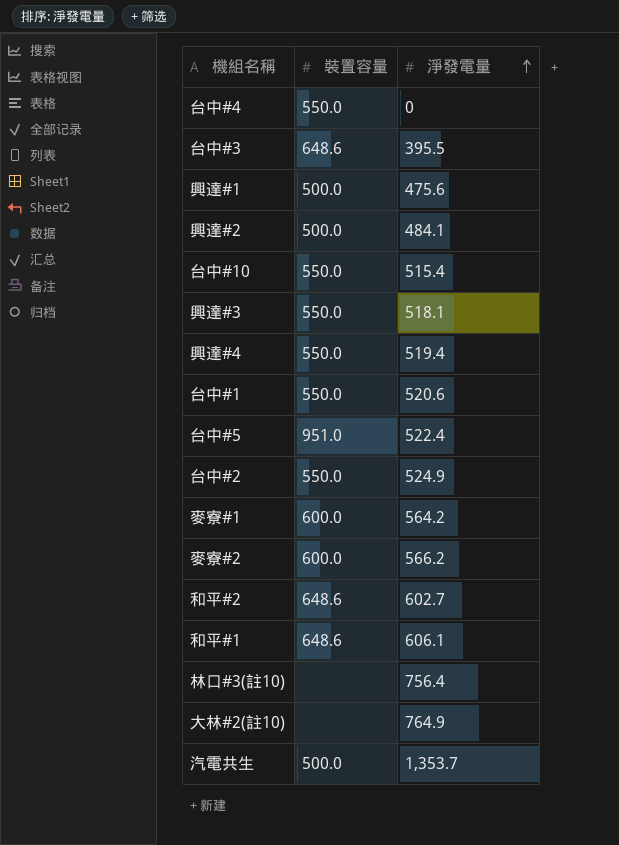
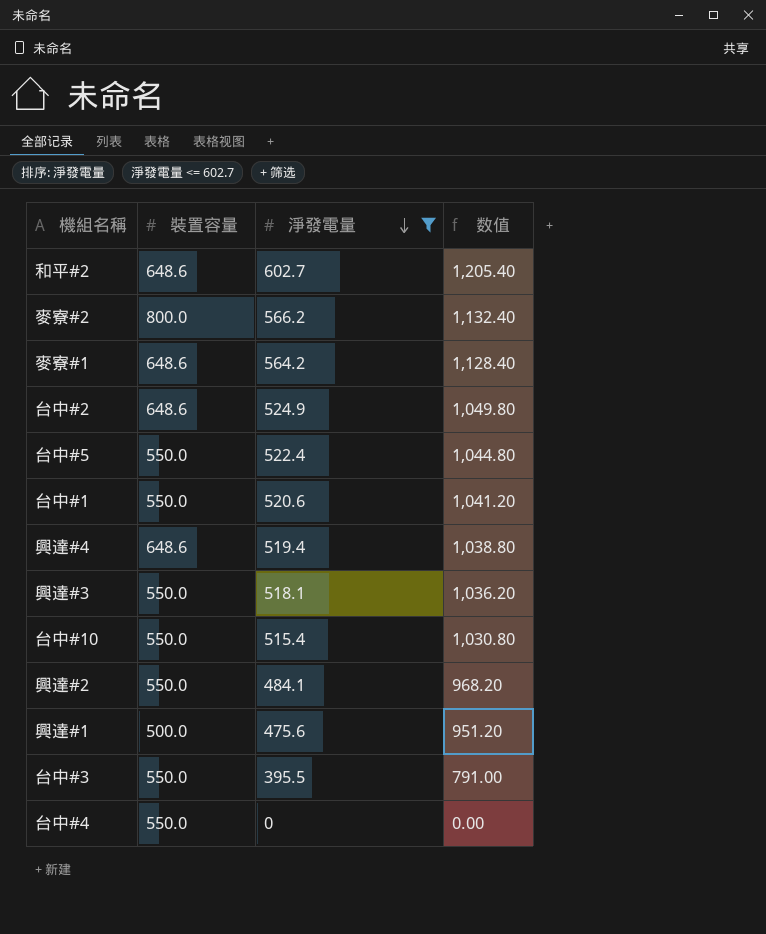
filter: none -> 淨發電量 <= 602.7
row order: 淨發電量 ascending -> 淨發電量 descending
column 数值 | formula: none -> [淨發電量] * 2
麥寮#2 | 裝置容量: 600.0 -> 800.0
麥寮#1 | 裝置容量: 600.0 -> 648.6
台中#2 | 裝置容量: 550.0 -> 648.6
台中#5 | 裝置容量: 951.0 -> 550.0
興達#4 | 裝置容量: 550.0 -> 648.6
興達#2 | 裝置容量: 500.0 -> 550.0
台中#3 | 裝置容量: 648.6 -> 550.0

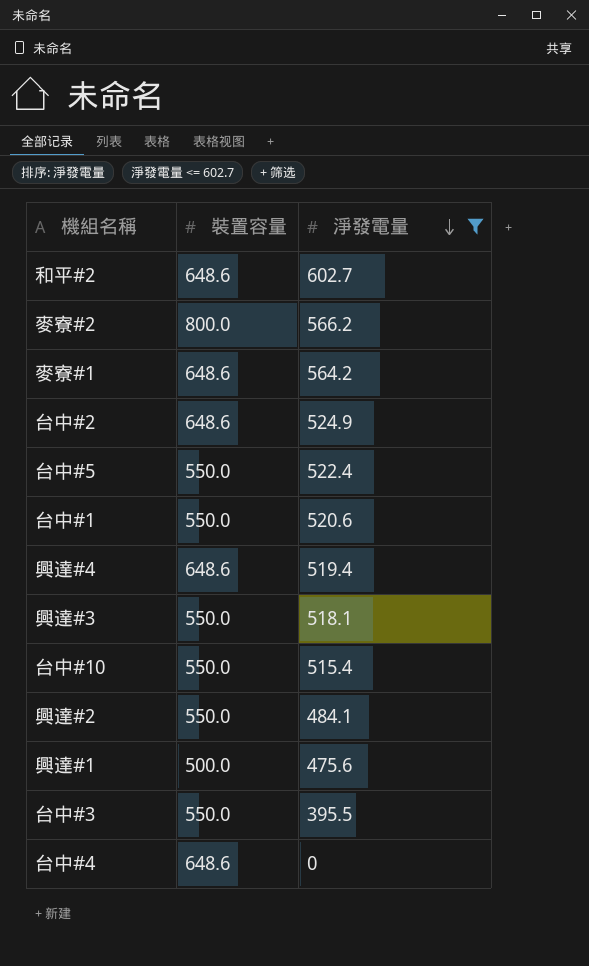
column 数值 | formula: [淨發電量] * 2 -> none
台中#4 | 裝置容量: 550.0 -> 648.6

